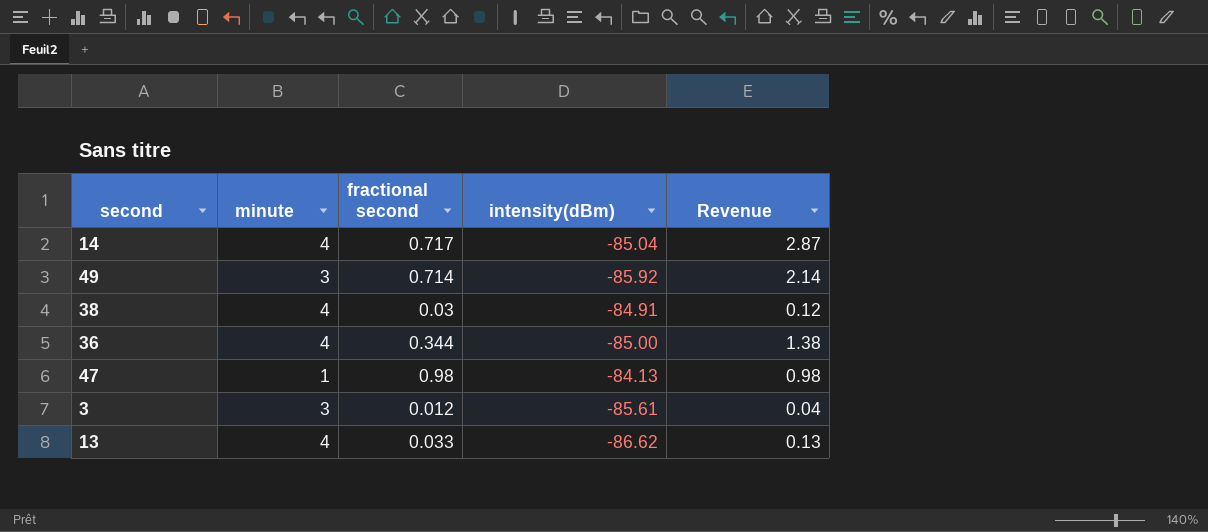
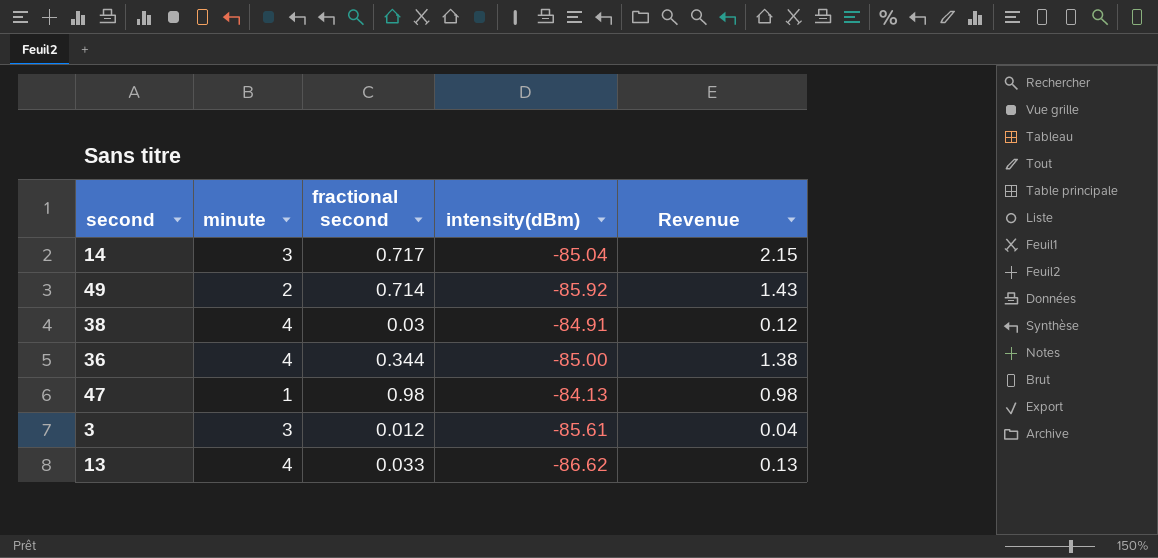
14 | minute: 4 -> 3
14 | Revenue: 2.87 -> 2.15
49 | minute: 3 -> 2
49 | Revenue: 2.14 -> 1.43

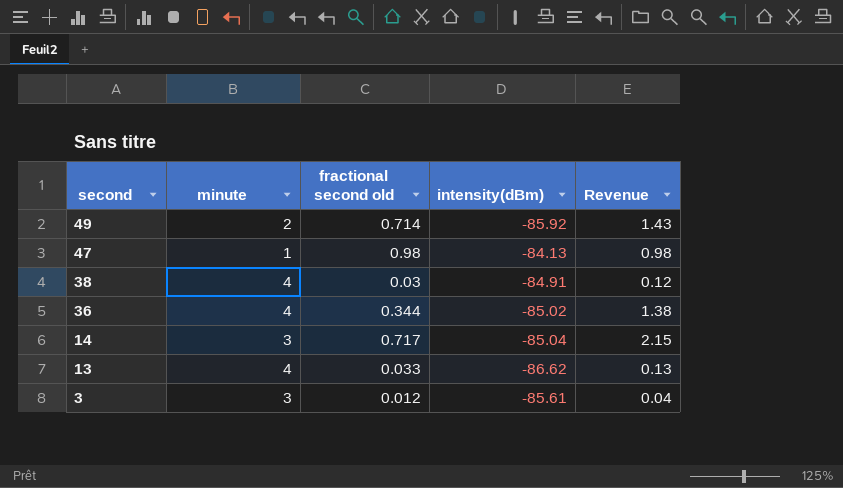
row order: none -> second descending
column name: fractional second -> fractional second old
36 | intensity(dBm): -85.00 -> -85.02

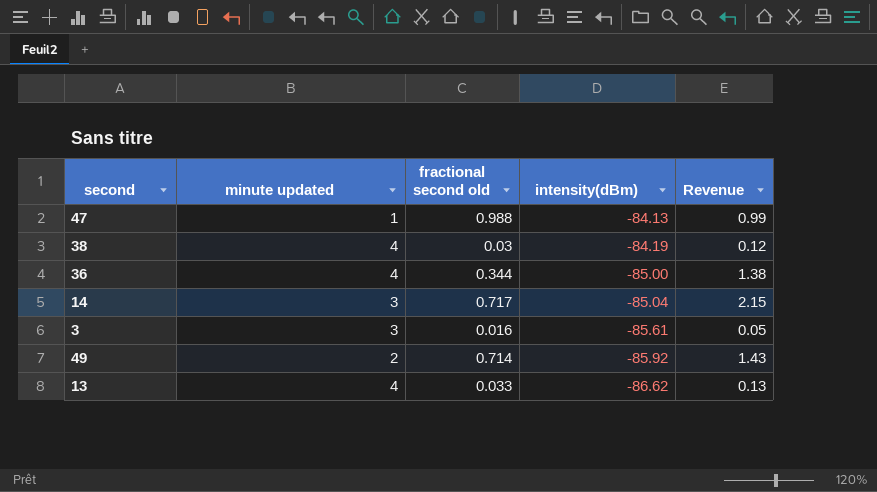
row order: second descending -> intensity(dBm) descending
column name: minute -> minute updated
47 | fractional second old: 0.98 -> 0.988
47 | Revenue: 0.98 -> 0.99
38 | intensity(dBm): -84.91 -> -84.19
36 | intensity(dBm): -85.02 -> -85.00
3 | fractional second old: 0.012 -> 0.016
3 | Revenue: 0.04 -> 0.05

